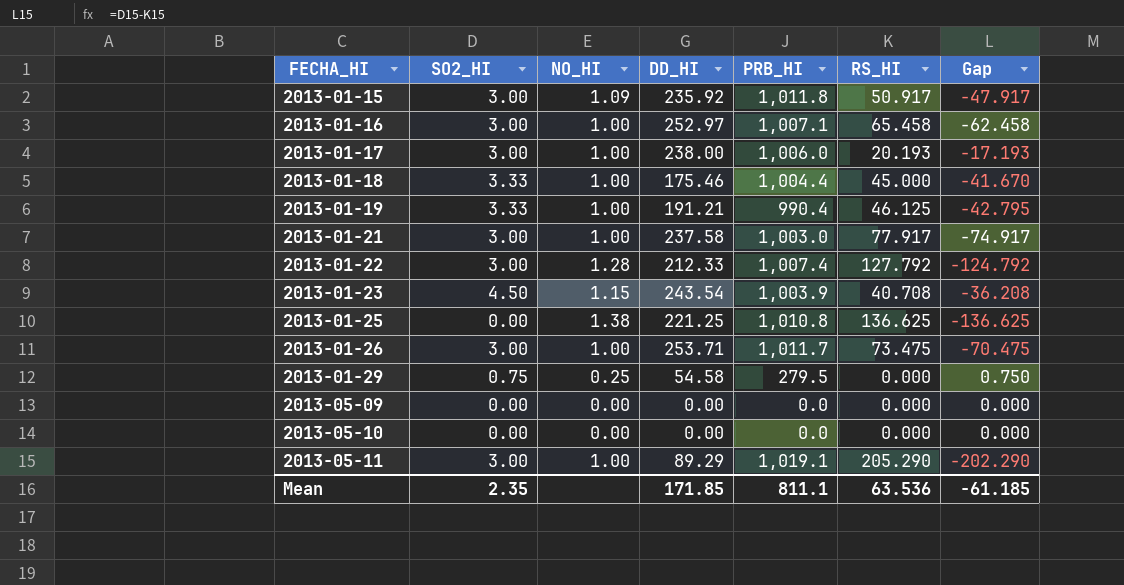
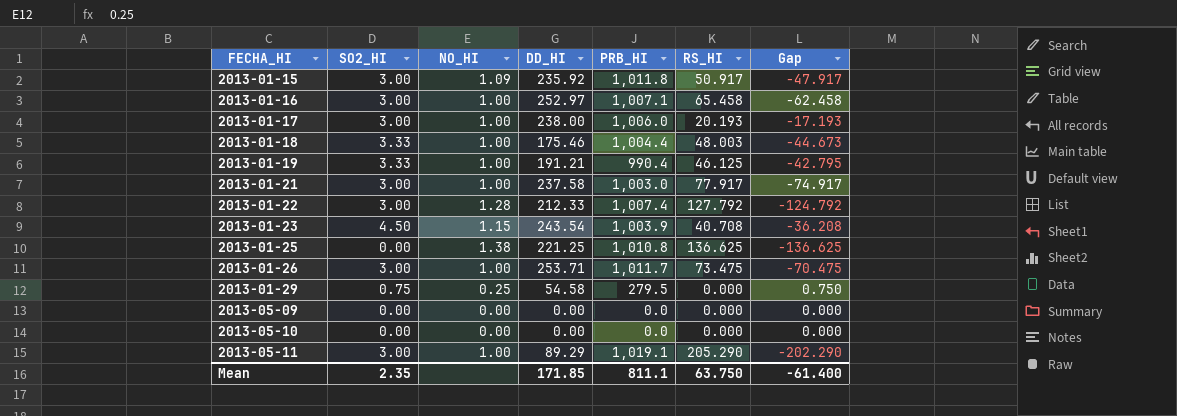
2013-01-18 | RS_HI: 45.000 -> 48.003
2013-01-18 | Gap: -41.670 -> -44.673
Mean | RS_HI: 63.536 -> 63.750
Mean | Gap: -61.185 -> -61.400

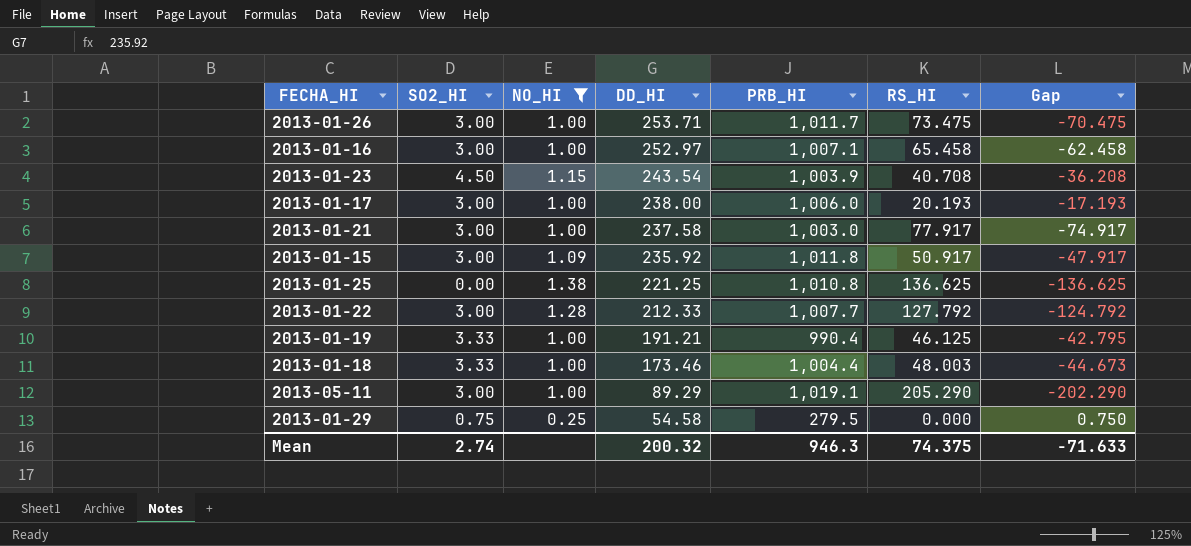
filter: none -> NO_HI != 0.00
row order: FECHA_HI ascending -> DD_HI descending
2013-01-22 | PRB_HI: 1,007.4 -> 1,007.7
2013-01-18 | DD_HI: 175.46 -> 173.46
Mean | SO2_HI: 2.35 -> 2.74
Mean | DD_HI: 171.85 -> 200.32
Mean | PRB_HI: 811.1 -> 946.3
Mean | RS_HI: 63.750 -> 74.375
Mean | Gap: -61.400 -> -71.633

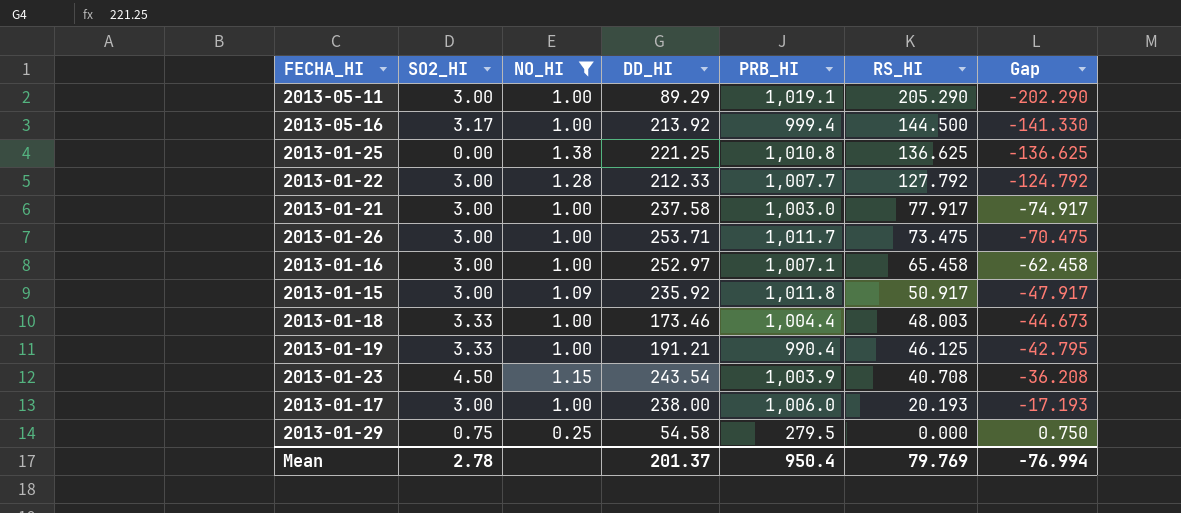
row order: DD_HI descending -> RS_HI descending
row 2013-05-16: none -> 3.17 | 1.00 | 213.92 | 999.4 | 144.500 | -141.330
Mean | SO2_HI: 2.74 -> 2.78
Mean | DD_HI: 200.32 -> 201.37
Mean | PRB_HI: 946.3 -> 950.4
Mean | RS_HI: 74.375 -> 79.769
Mean | Gap: -71.633 -> -76.994

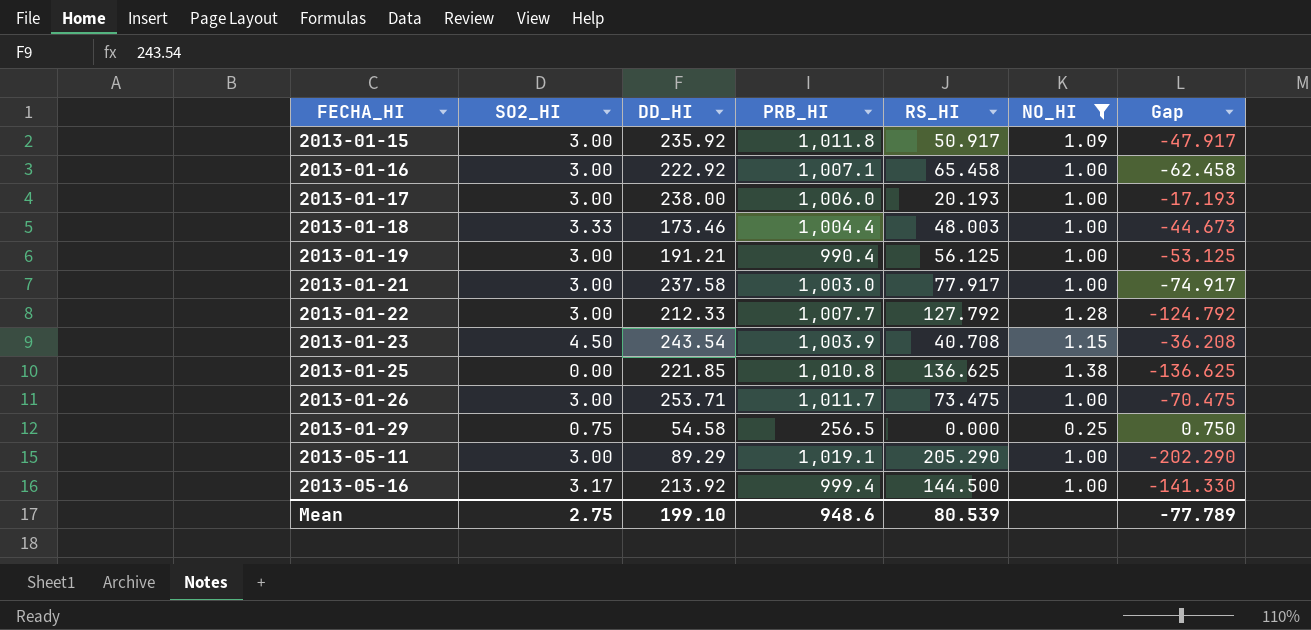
row order: RS_HI descending -> FECHA_HI ascending
column NO_HI | position: 3 -> 6
2013-01-16 | DD_HI: 252.97 -> 222.92
2013-01-19 | SO2_HI: 3.33 -> 3.00
2013-01-19 | RS_HI: 46.125 -> 56.125
2013-01-19 | Gap: -42.795 -> -53.125
2013-01-25 | DD_HI: 221.25 -> 221.85
2013-01-29 | PRB_HI: 279.5 -> 256.5
Mean | SO2_HI: 2.78 -> 2.75
Mean | DD_HI: 201.37 -> 199.10
Mean | PRB_HI: 950.4 -> 948.6
Mean | RS_HI: 79.769 -> 80.539
Mean | Gap: -76.994 -> -77.789

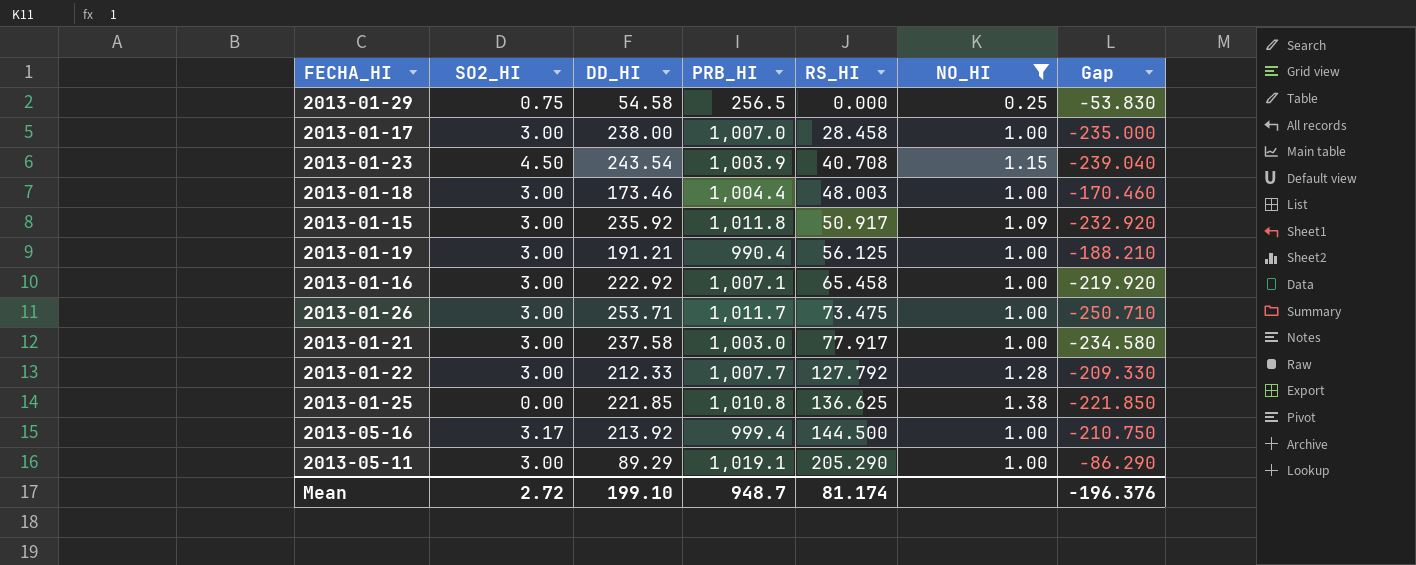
row order: FECHA_HI ascending -> RS_HI ascending
column Gap | formula: [SO2_HI] - [RS_HI] -> [SO2_HI] - [DD_HI]
2013-01-17 | PRB_HI: 1,006.0 -> 1,007.0
2013-01-17 | RS_HI: 20.193 -> 28.458
2013-01-18 | SO2_HI: 3.33 -> 3.00
Mean | SO2_HI: 2.75 -> 2.72
Mean | PRB_HI: 948.6 -> 948.7
Mean | RS_HI: 80.539 -> 81.174
Mean | Gap: -77.789 -> -196.376

